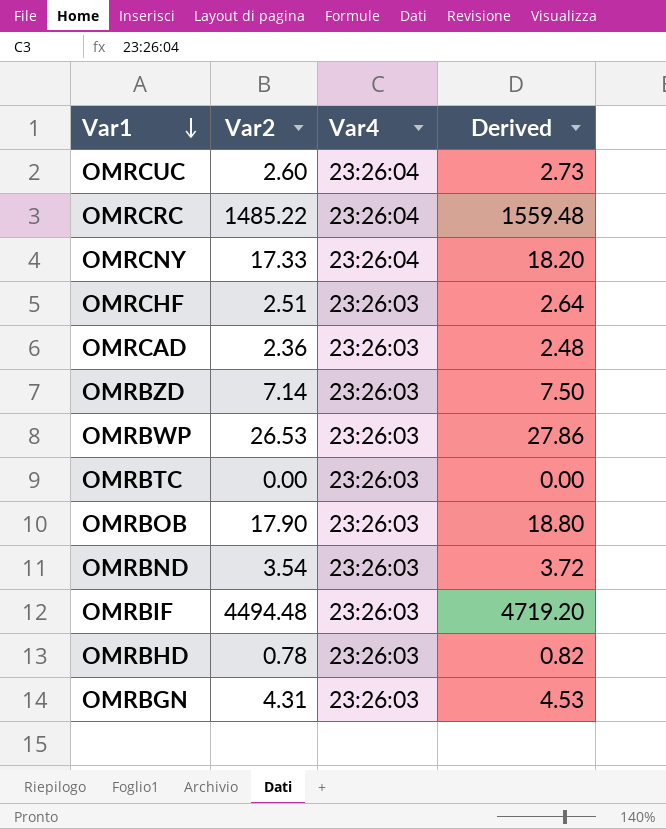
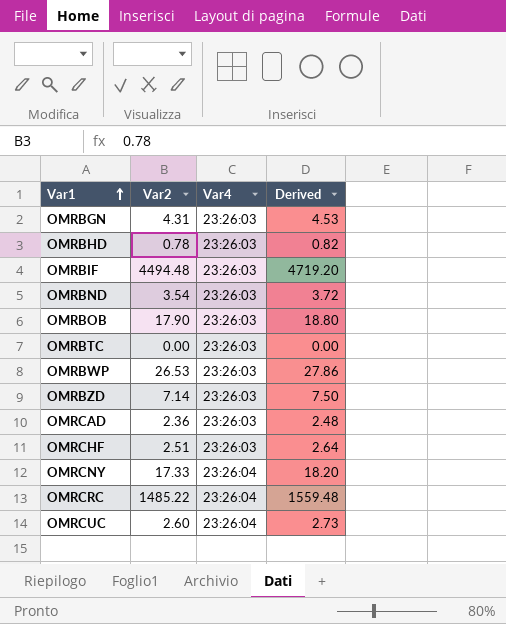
row order: Var1 descending -> Var1 ascending

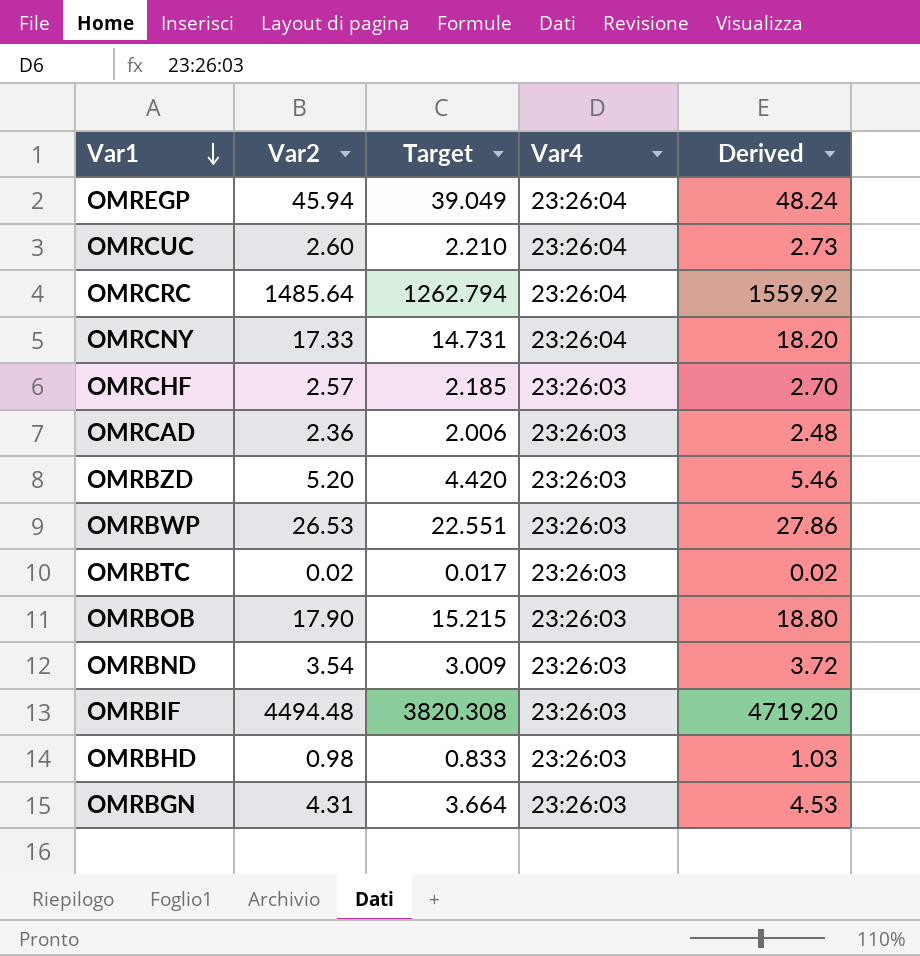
row order: Var1 ascending -> Var1 descending
column Target | formula: none -> [Var2] * 0.85
row OMREGP: none -> 45.94 | 39.049 | 23:26:04 | 48.24
OMRCRC | Var2: 1485.22 -> 1485.64
OMRCRC | Derived: 1559.48 -> 1559.92
OMRCHF | Var2: 2.51 -> 2.57
OMRCHF | Derived: 2.64 -> 2.70
OMRBZD | Var2: 7.14 -> 5.20
OMRBZD | Derived: 7.50 -> 5.46
OMRBTC | Var2: 0.00 -> 0.02
OMRBTC | Derived: 0.00 -> 0.02
OMRBHD | Var2: 0.78 -> 0.98
OMRBHD | Derived: 0.82 -> 1.03

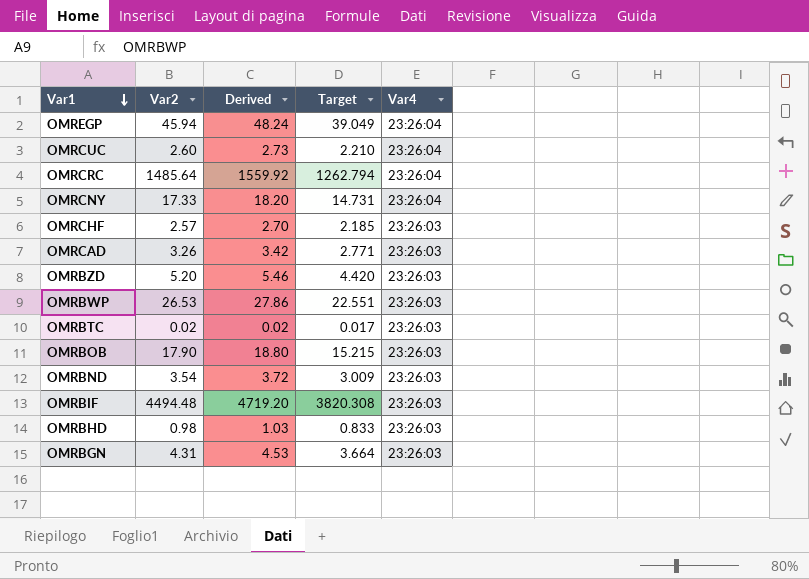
column Derived | position: 5 -> 3
OMRCAD | Var2: 2.36 -> 3.26
OMRCAD | Derived: 2.48 -> 3.42
OMRCAD | Target: 2.006 -> 2.771

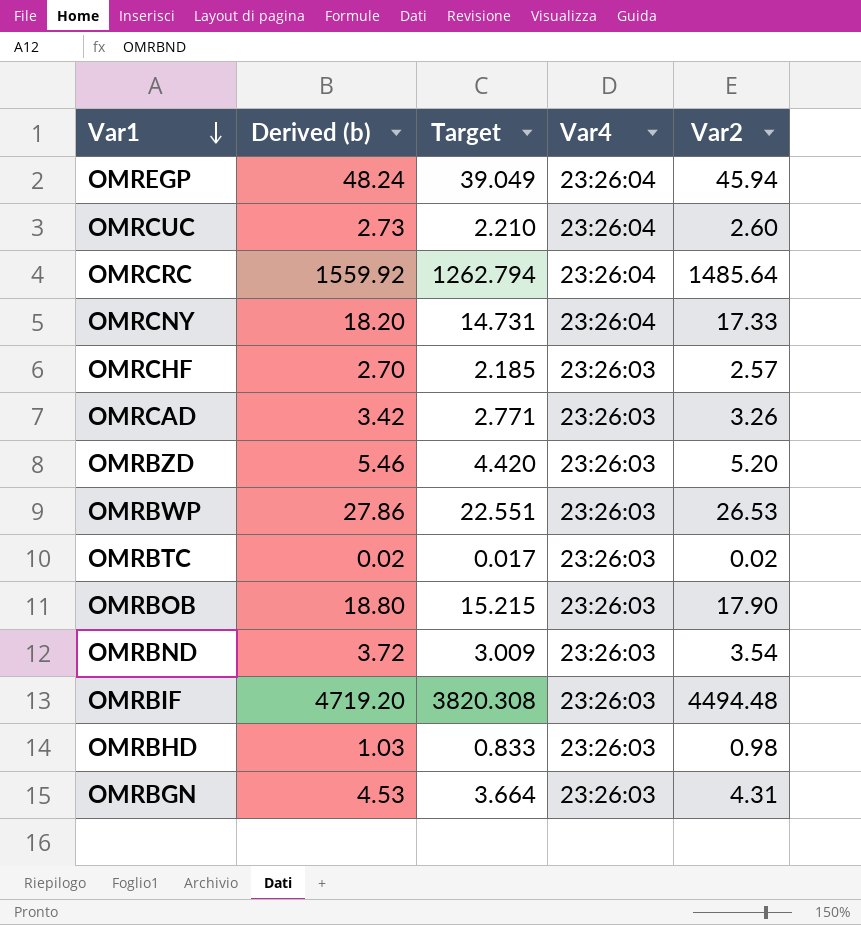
column name: Derived -> Derived (b)
column Var2 | position: 2 -> 5

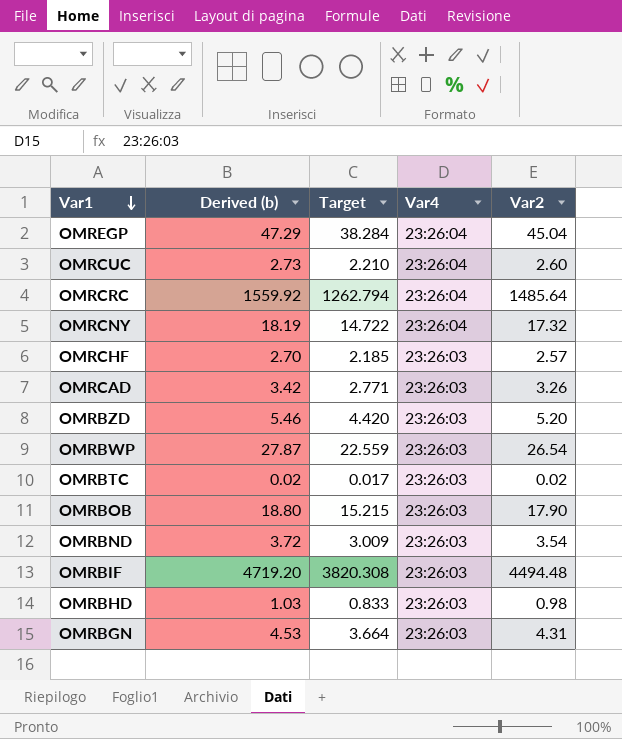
OMREGP | Derived (b): 48.24 -> 47.29
OMREGP | Target: 39.049 -> 38.284
OMREGP | Var2: 45.94 -> 45.04
OMRCNY | Derived (b): 18.20 -> 18.19
OMRCNY | Target: 14.731 -> 14.722
OMRCNY | Var2: 17.33 -> 17.32
OMRBWP | Derived (b): 27.86 -> 27.87
OMRBWP | Target: 22.551 -> 22.559
OMRBWP | Var2: 26.53 -> 26.54

